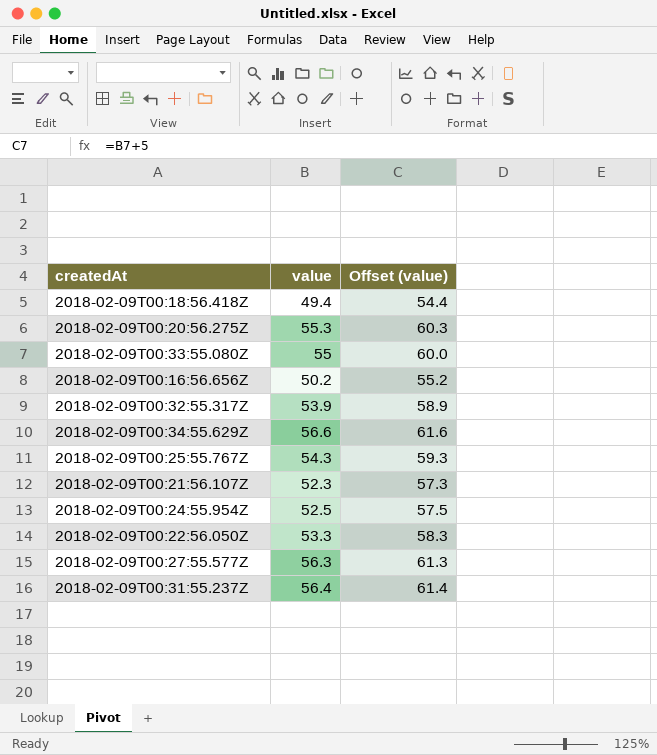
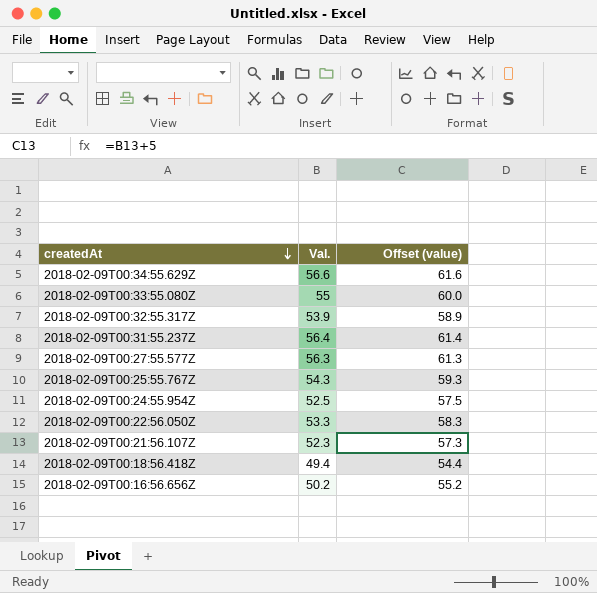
row order: none -> createdAt descending
column name: value -> Val.
row 2018-02-09T00:20:56.275Z: 55.3 | 60.3 -> none

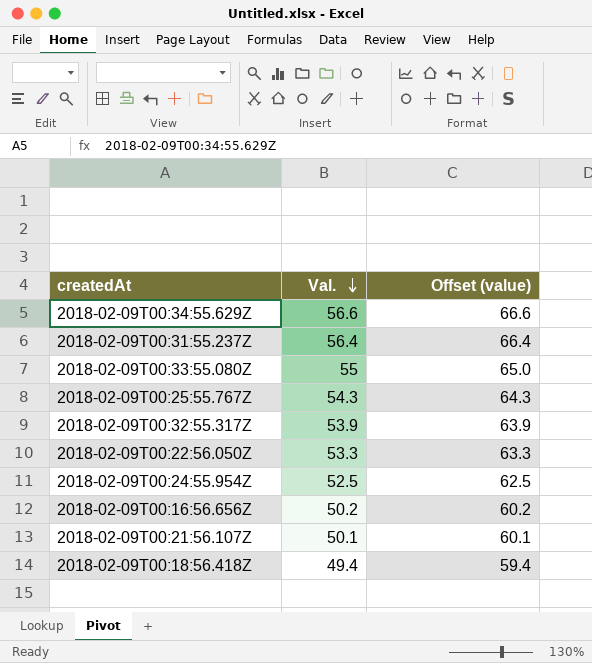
row order: createdAt descending -> Val. descending
column Offset (value) | formula: [Val.] + 5 -> [Val.] + 10
row 2018-02-09T00:27:55.577Z: 56.3 | 61.3 -> none
2018-02-09T00:21:56.107Z | Val.: 52.3 -> 50.1

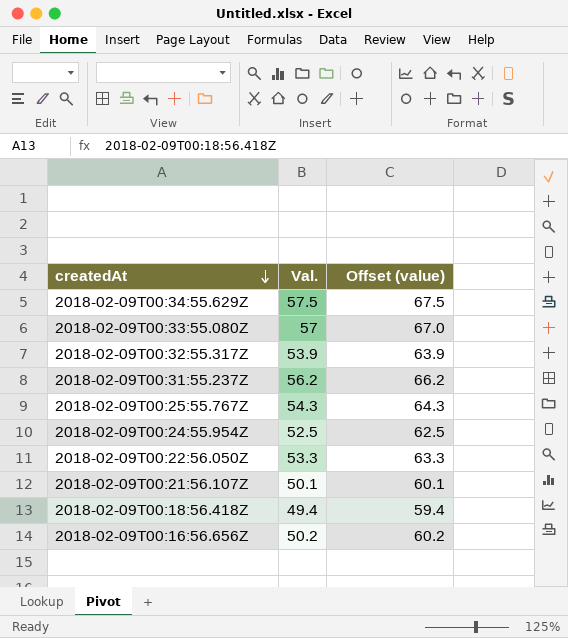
row order: Val. descending -> createdAt descending
2018-02-09T00:34:55.629Z | Val.: 56.6 -> 57.5
2018-02-09T00:34:55.629Z | Offset (value): 66.6 -> 67.5
2018-02-09T00:33:55.080Z | Val.: 55 -> 57
2018-02-09T00:33:55.080Z | Offset (value): 65.0 -> 67.0
2018-02-09T00:31:55.237Z | Val.: 56.4 -> 56.2
2018-02-09T00:31:55.237Z | Offset (value): 66.4 -> 66.2

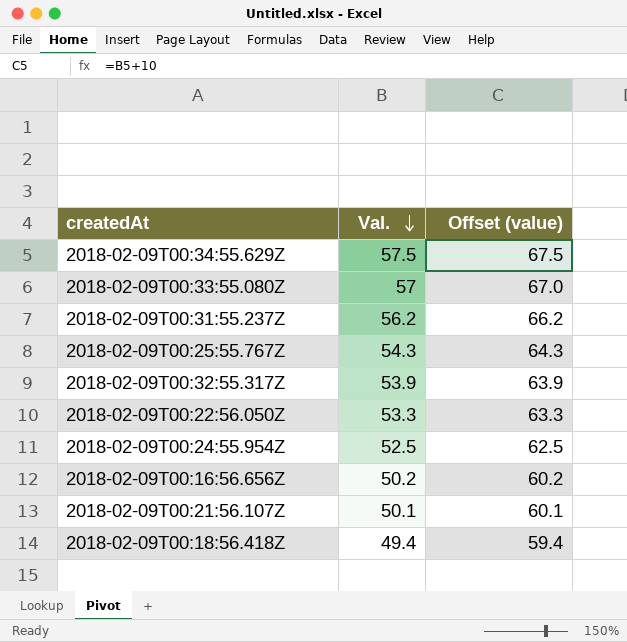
row order: createdAt descending -> Val. descending

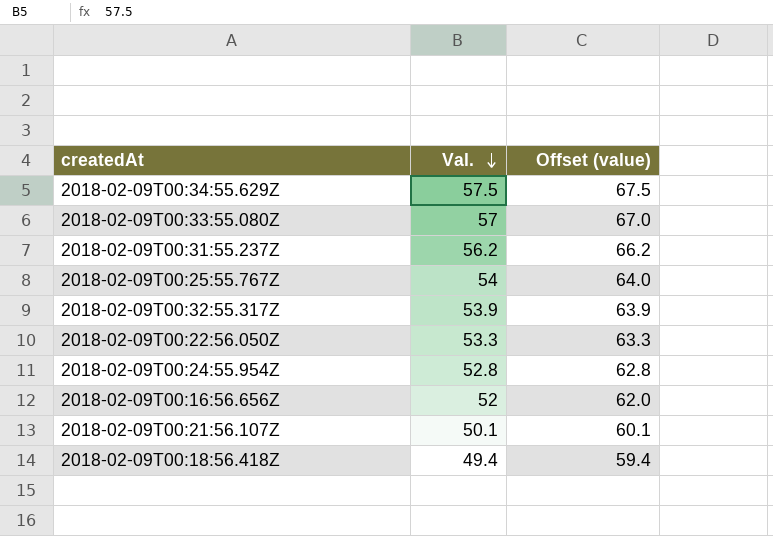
2018-02-09T00:25:55.767Z | Val.: 54.3 -> 54
2018-02-09T00:25:55.767Z | Offset (value): 64.3 -> 64.0
2018-02-09T00:24:55.954Z | Val.: 52.5 -> 52.8
2018-02-09T00:24:55.954Z | Offset (value): 62.5 -> 62.8
2018-02-09T00:16:56.656Z | Val.: 50.2 -> 52
2018-02-09T00:16:56.656Z | Offset (value): 60.2 -> 62.0

